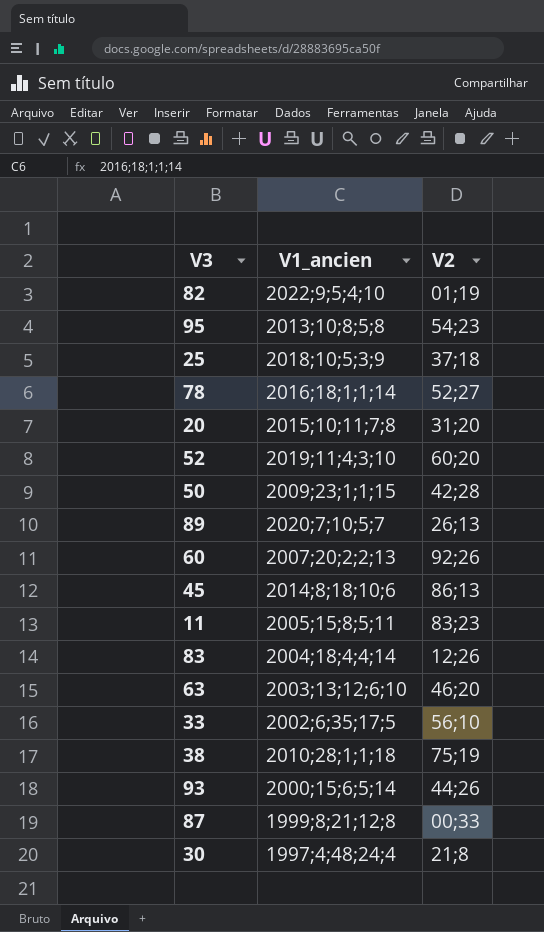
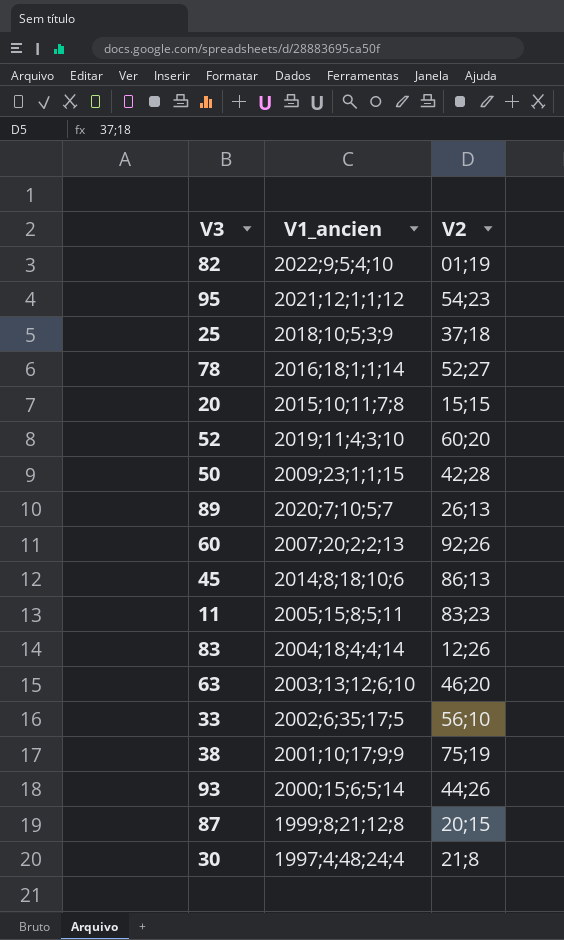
95 | V1_ancien: 2013;10;8;5;8 -> 2021;12;1;1;12
20 | V2: 31;20 -> 15;15
38 | V1_ancien: 2010;28;1;1;18 -> 2001;10;17;9;9
87 | V2: 00;33 -> 20;15

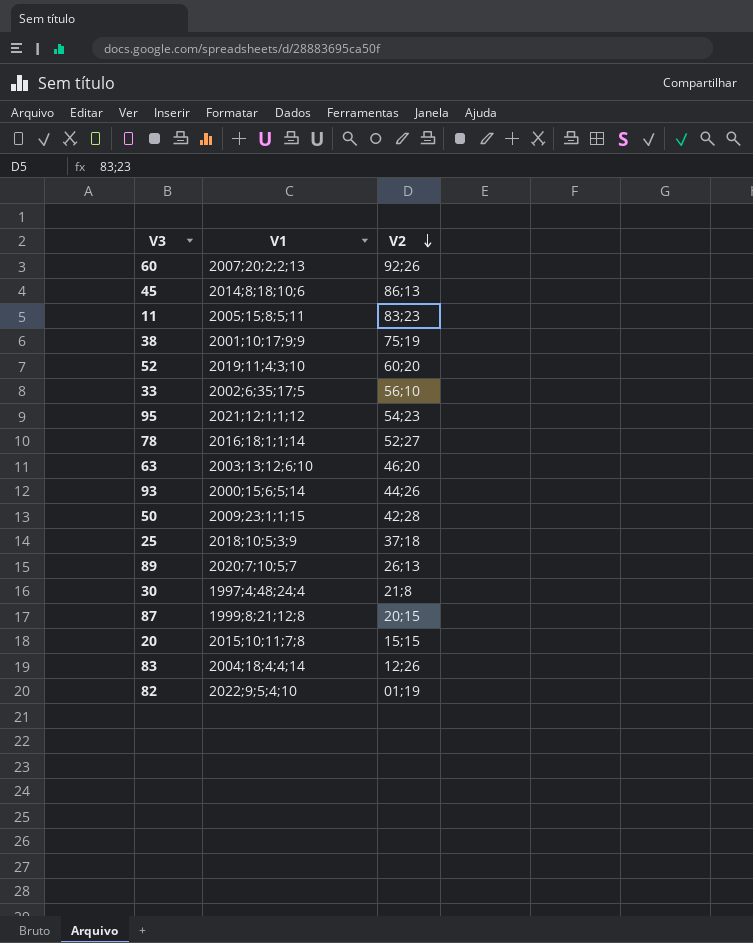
row order: none -> V2 descending
column name: V1_ancien -> V1

